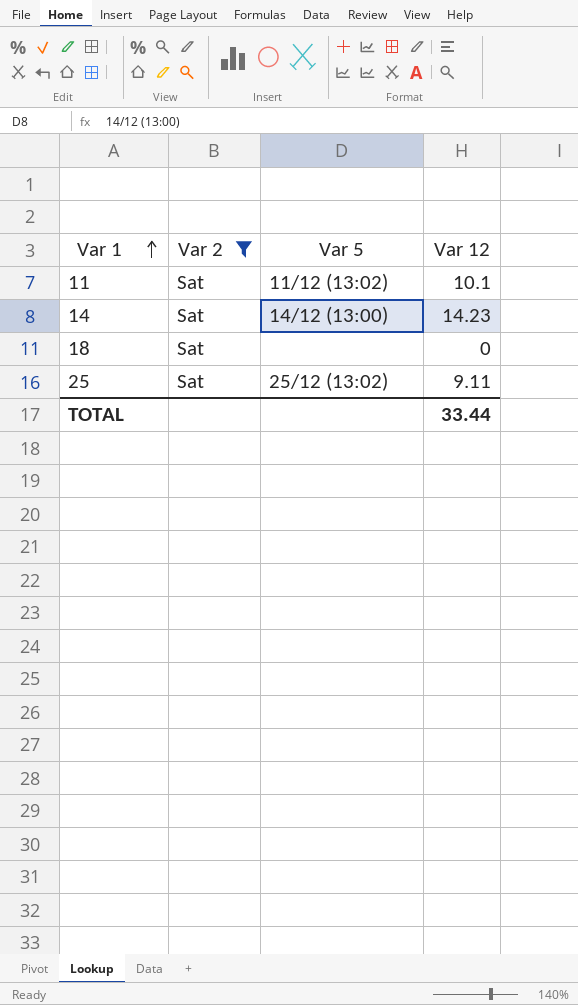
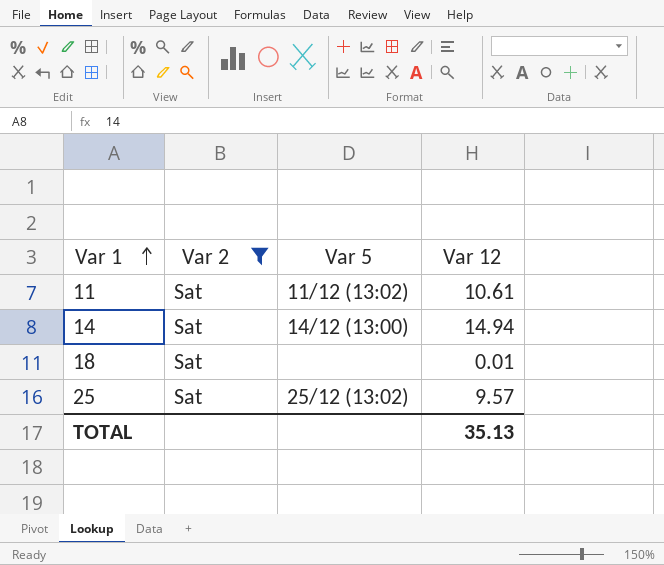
11 | Var 12: 10.1 -> 10.61
14 | Var 12: 14.23 -> 14.94
18 | Var 12: 0 -> 0.01
25 | Var 12: 9.11 -> 9.57
TOTAL | Var 12: 33.44 -> 35.13

